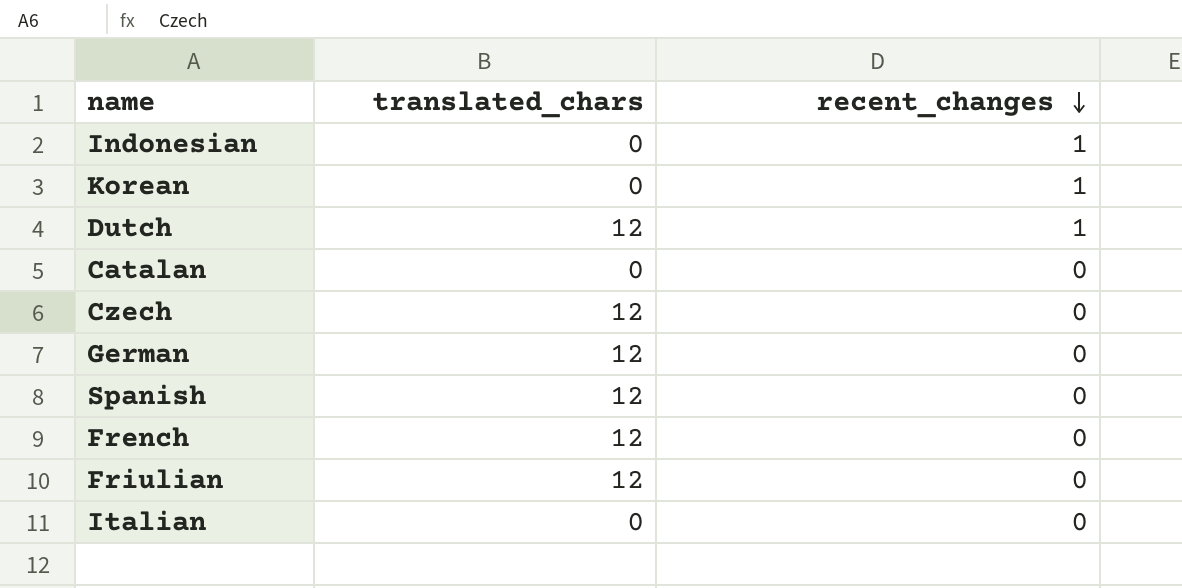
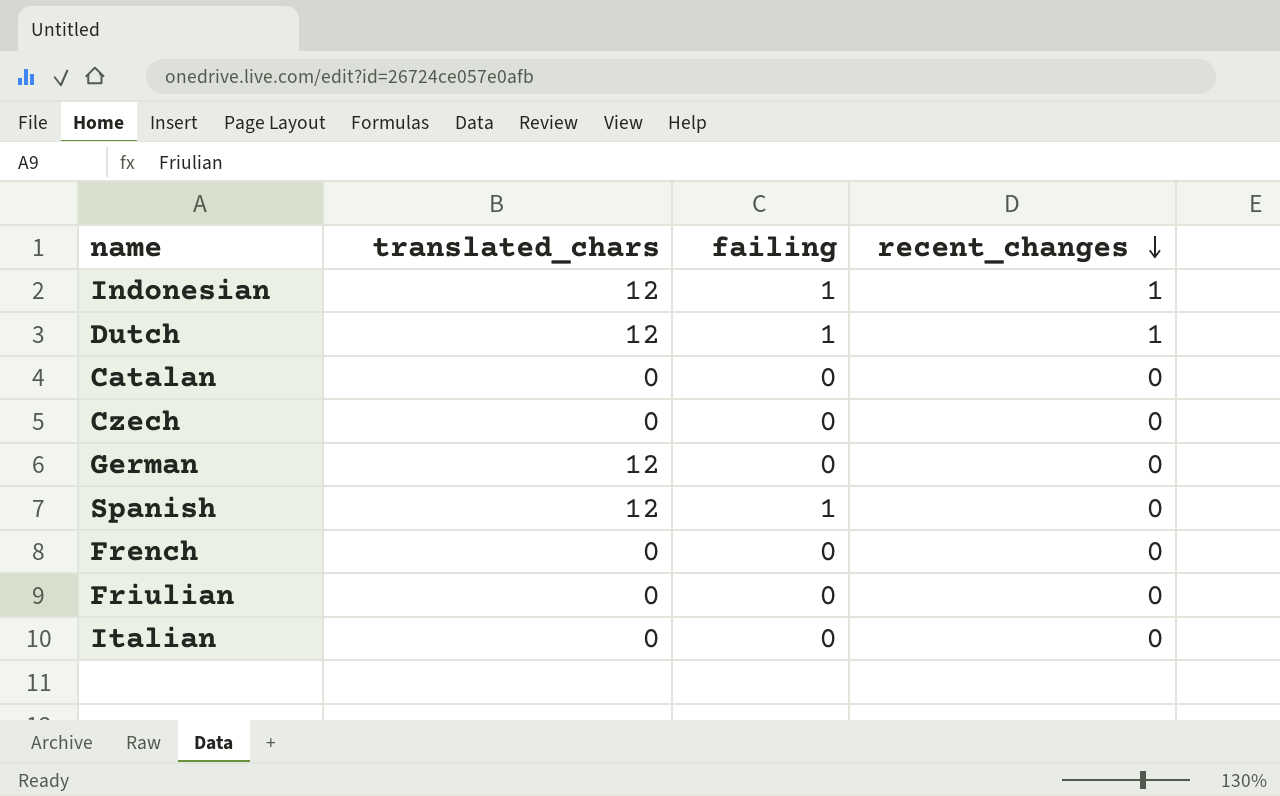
column failing | position: none -> 3
row Korean: 0 | 1 -> none
Indonesian | translated_chars: 0 -> 12
Czech | translated_chars: 12 -> 0
French | translated_chars: 12 -> 0
Friulian | translated_chars: 12 -> 0

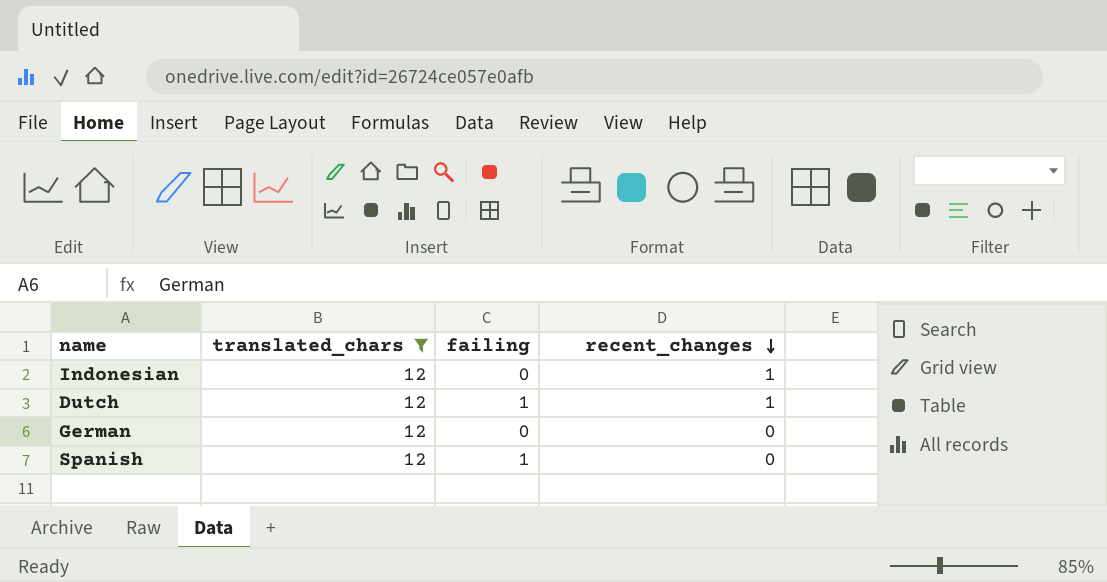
filter: none -> translated_chars = 12
Indonesian | failing: 1 -> 0

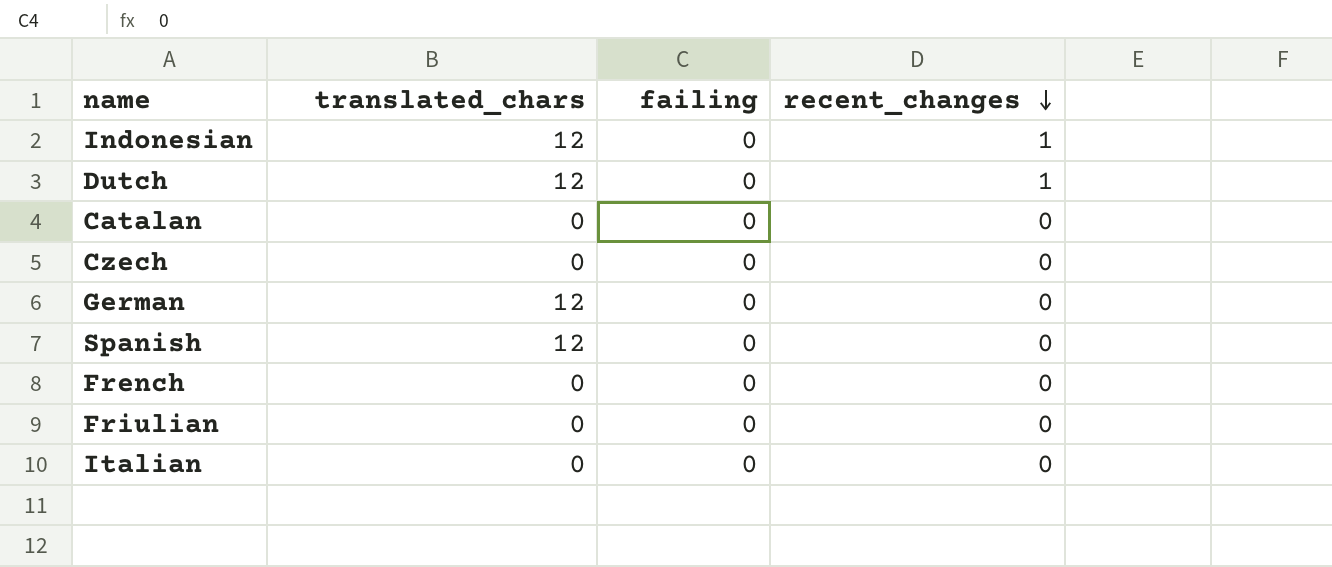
filter: translated_chars = 12 -> none
Dutch | failing: 1 -> 0
Spanish | failing: 1 -> 0

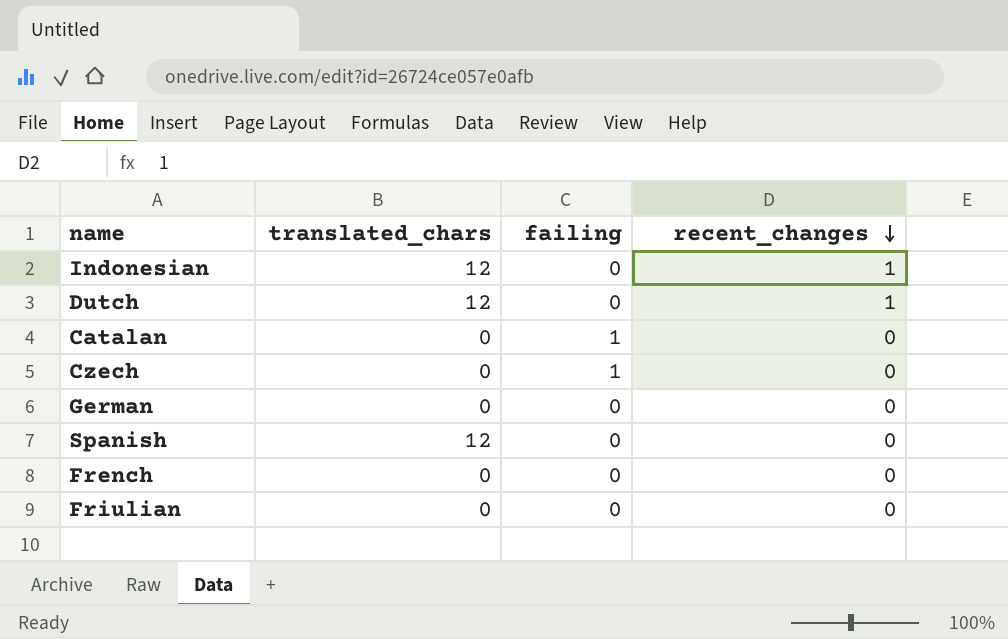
row Italian: 0 | 0 | 0 -> none
Catalan | failing: 0 -> 1
Czech | failing: 0 -> 1
German | translated_chars: 12 -> 0

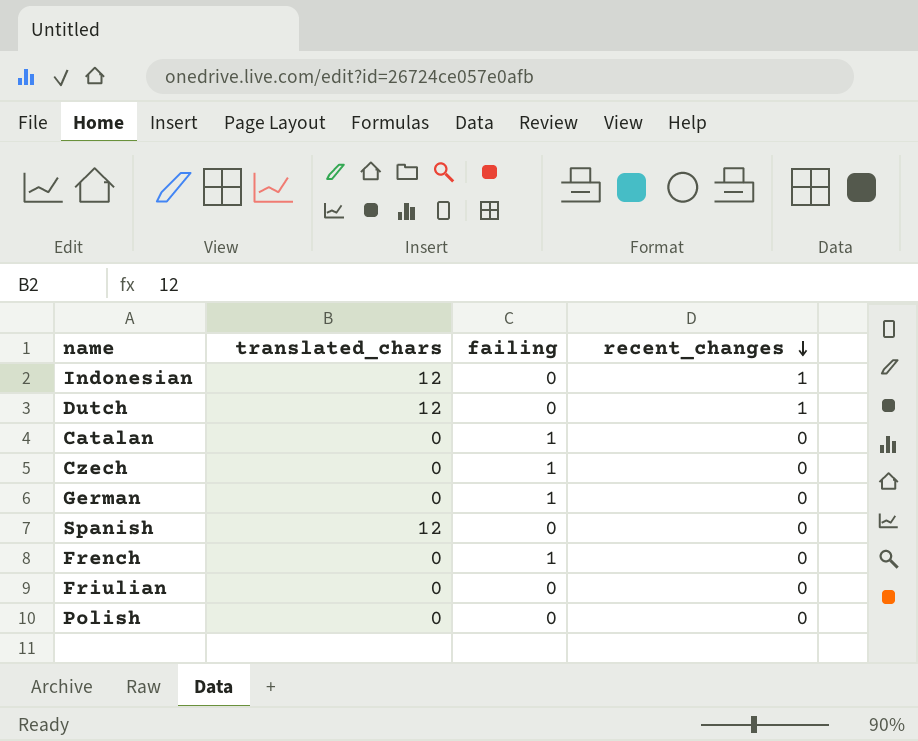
German | failing: 0 -> 1
French | failing: 0 -> 1
row Polish: none -> 0 | 0 | 0

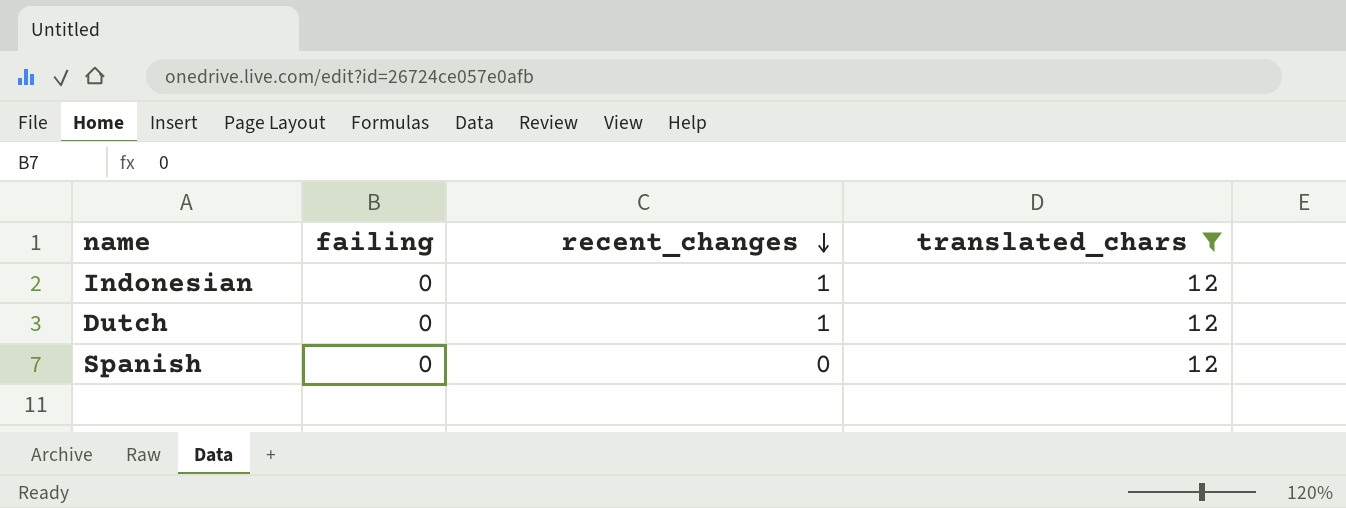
filter: none -> translated_chars = 12
column translated_chars | position: 2 -> 4

